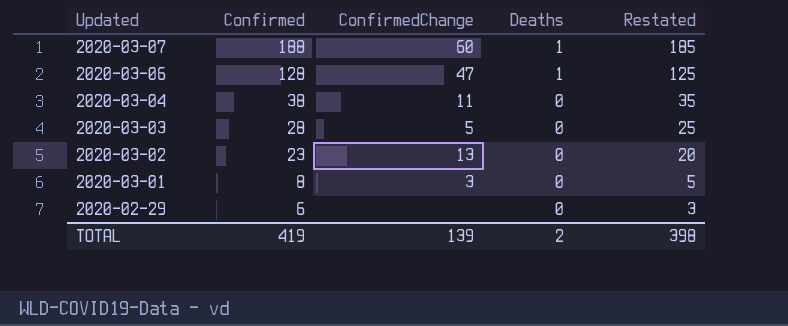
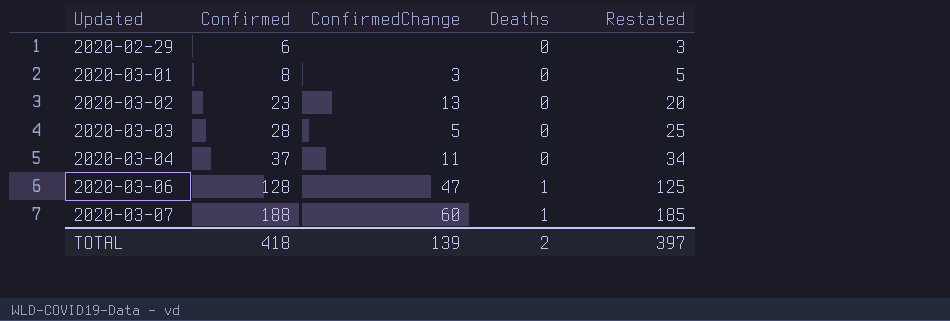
row order: Updated descending -> Updated ascending
2020-03-04 | Confirmed: 38 -> 37
2020-03-04 | Restated: 35 -> 34
TOTAL | Confirmed: 419 -> 418
TOTAL | Restated: 398 -> 397

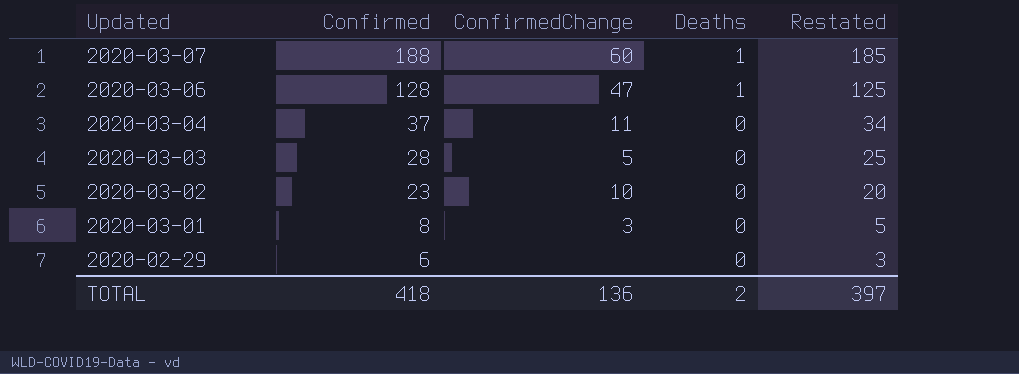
row order: Updated ascending -> Updated descending
2020-03-02 | ConfirmedChange: 13 -> 10
TOTAL | ConfirmedChange: 139 -> 136

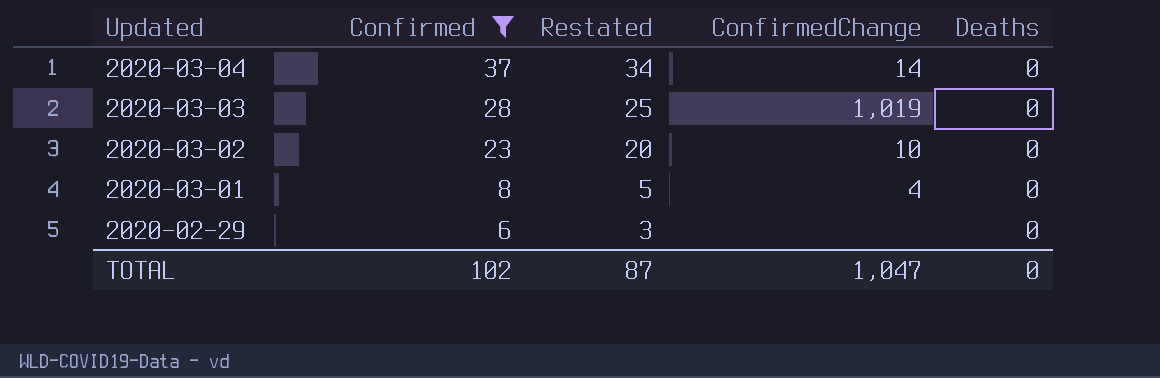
filter: none -> Confirmed <= 37
column Restated | position: 5 -> 3
2020-03-04 | ConfirmedChange: 11 -> 14
2020-03-03 | ConfirmedChange: 5 -> 1,019
2020-03-01 | ConfirmedChange: 3 -> 4
TOTAL | Confirmed: 418 -> 102
TOTAL | Restated: 397 -> 87
TOTAL | ConfirmedChange: 136 -> 1,047
TOTAL | Deaths: 2 -> 0

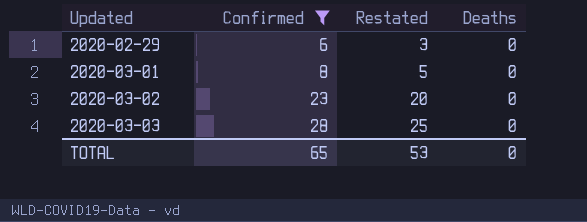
row order: Updated descending -> Updated ascending
column ConfirmedChange | position: 4 -> none
row 2020-03-04: 37 | 34 | 14 | 0 -> none
TOTAL | Confirmed: 102 -> 65
TOTAL | Restated: 87 -> 53

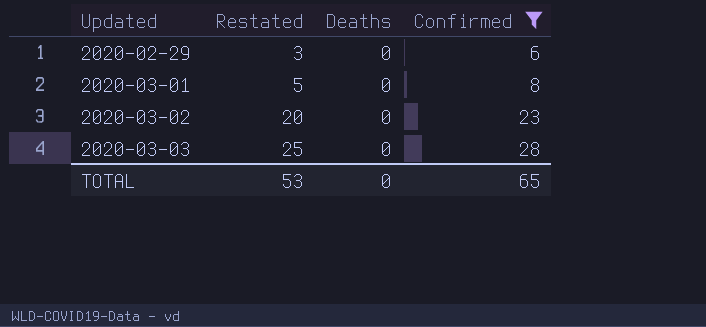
column Confirmed | position: 2 -> 4

